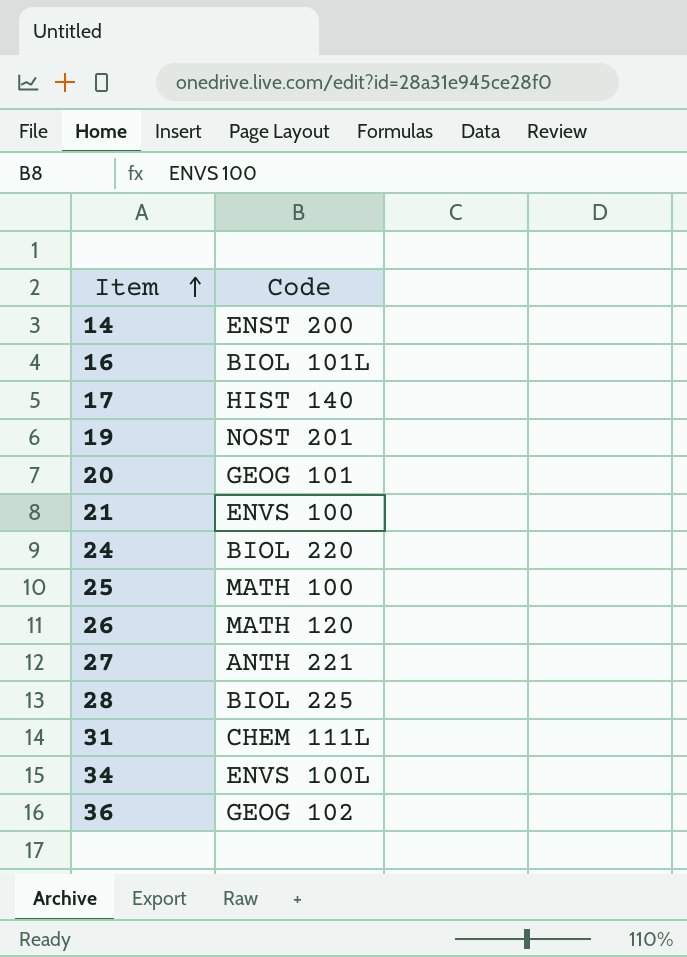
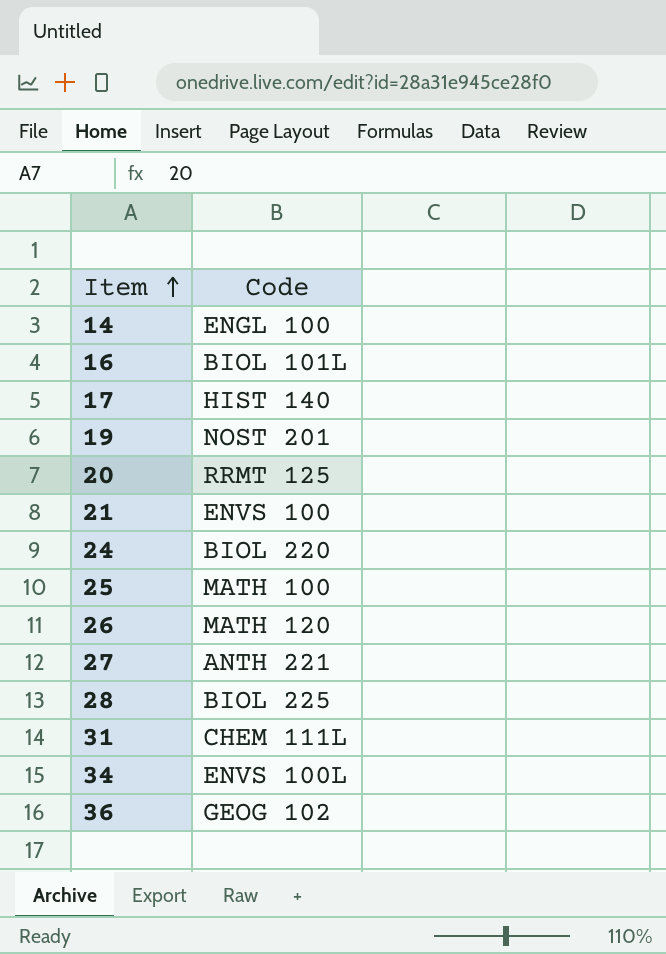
14 | Code: ENST 200 -> ENGL 100
20 | Code: GEOG 101 -> RRMT 125

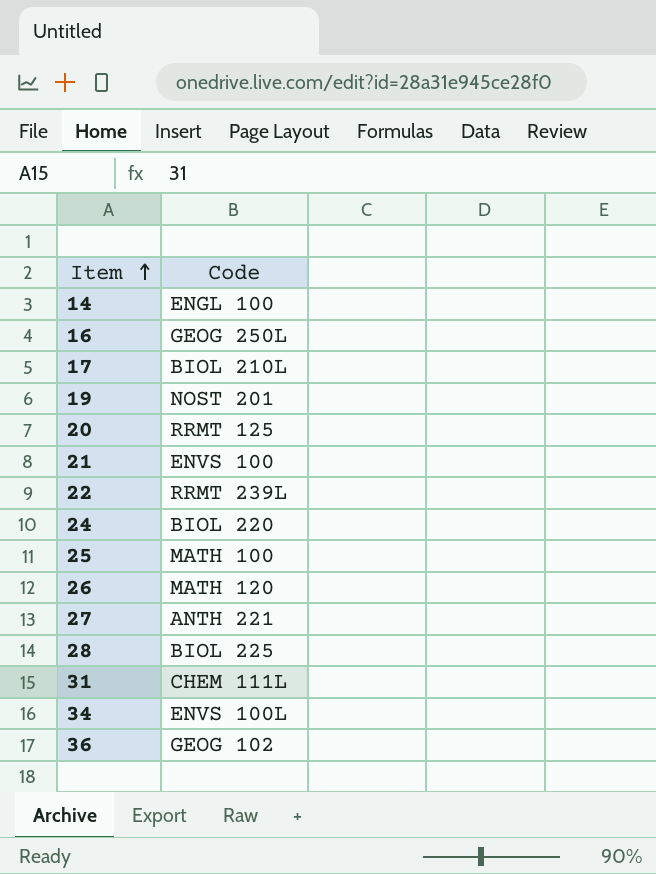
16 | Code: BIOL 101L -> GEOG 250L
17 | Code: HIST 140 -> BIOL 210L
row 22: none -> RRMT 239L

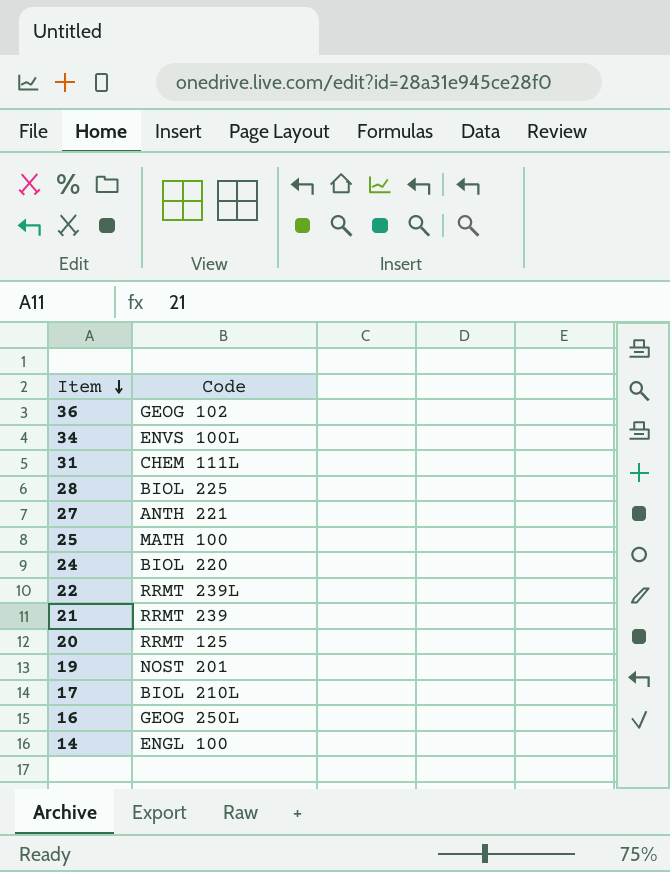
row order: Item ascending -> Item descending
row 26: MATH 120 -> none
21 | Code: ENVS 100 -> RRMT 239

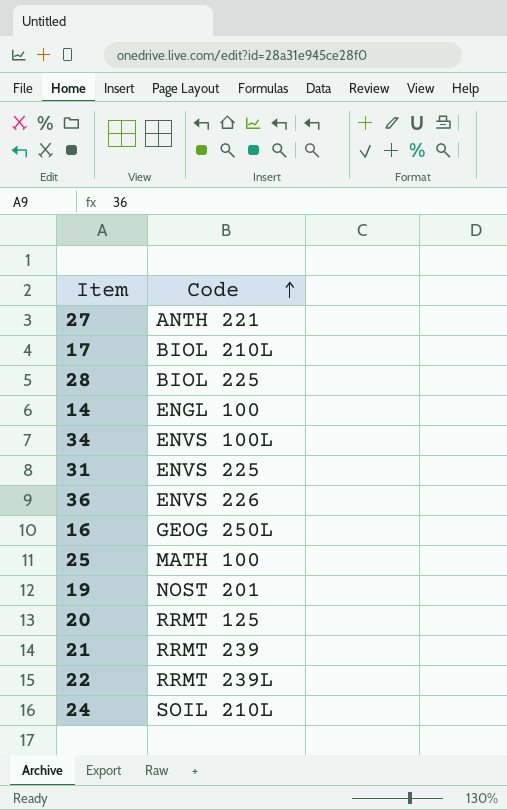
row order: Item descending -> Code ascending
31 | Code: CHEM 111L -> ENVS 225
36 | Code: GEOG 102 -> ENVS 226
24 | Code: BIOL 220 -> SOIL 210L

